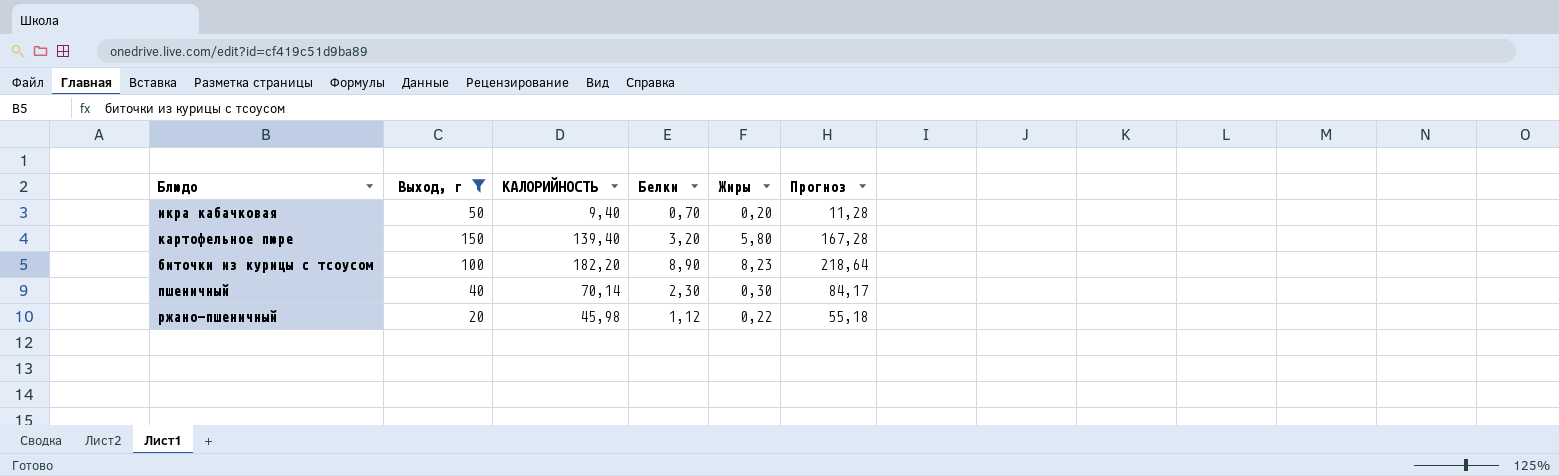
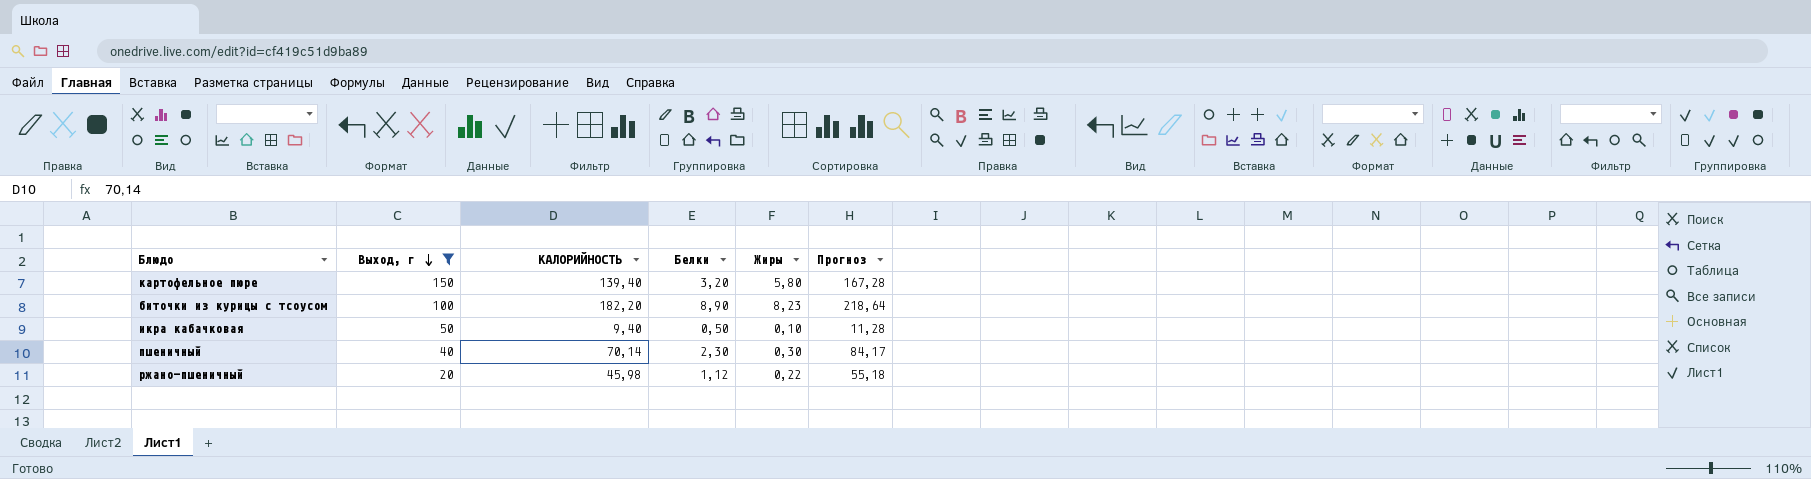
row order: none -> Выход, г descending
икра кабачковая | Белки: 0,70 -> 0,50
икра кабачковая | Жиры: 0,20 -> 0,10

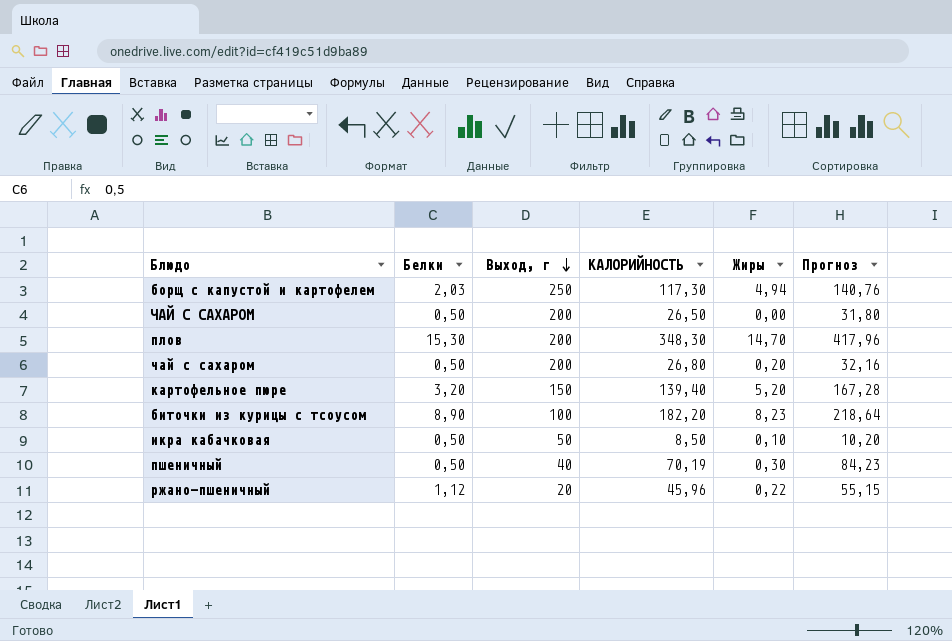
filter: Выход, г <= 150 -> none
column Белки | position: 4 -> 2
картофельное пюре | Жиры: 5,80 -> 5,20
икра кабачковая | КАЛОРИЙНОСТЬ: 9,40 -> 8,50
икра кабачковая | Прогноз: 11,28 -> 10,20
пшеничный | Белки: 2,30 -> 0,50
пшеничный | КАЛОРИЙНОСТЬ: 70,14 -> 70,19
пшеничный | Прогноз: 84,17 -> 84,23
ржано-пшеничный | КАЛОРИЙНОСТЬ: 45,98 -> 45,96
ржано-пшеничный | Прогноз: 55,18 -> 55,15

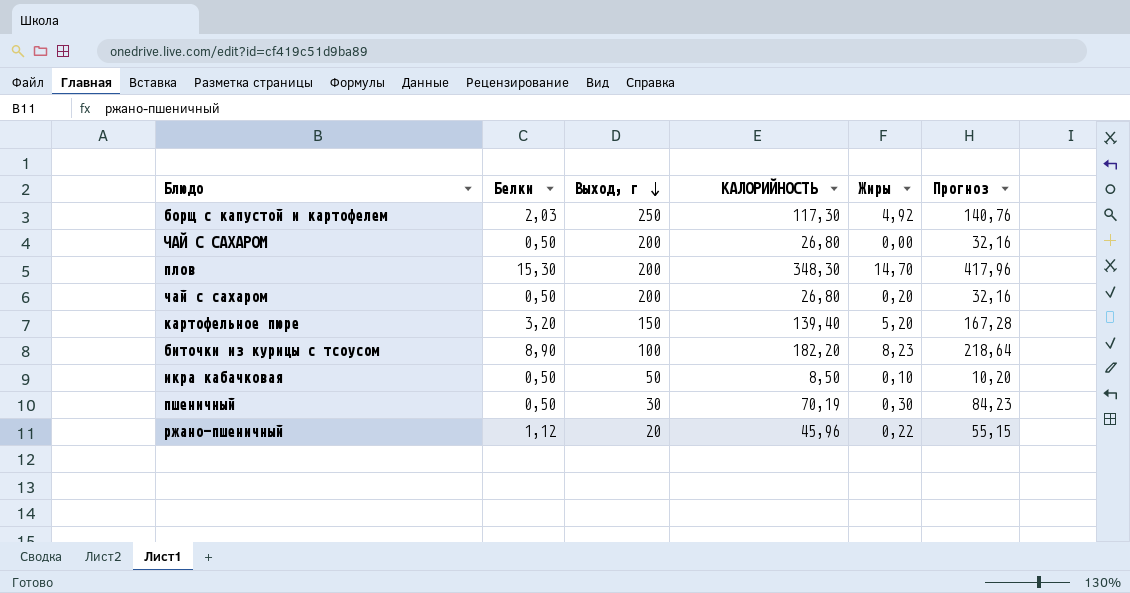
борщ с капустой и картофелем | Жиры: 4,94 -> 4,92
ЧАЙ С САХАРОМ | КАЛОРИЙНОСТЬ: 26,50 -> 26,80
ЧАЙ С САХАРОМ | Прогноз: 31,80 -> 32,16
пшеничный | Выход, г: 40 -> 30

